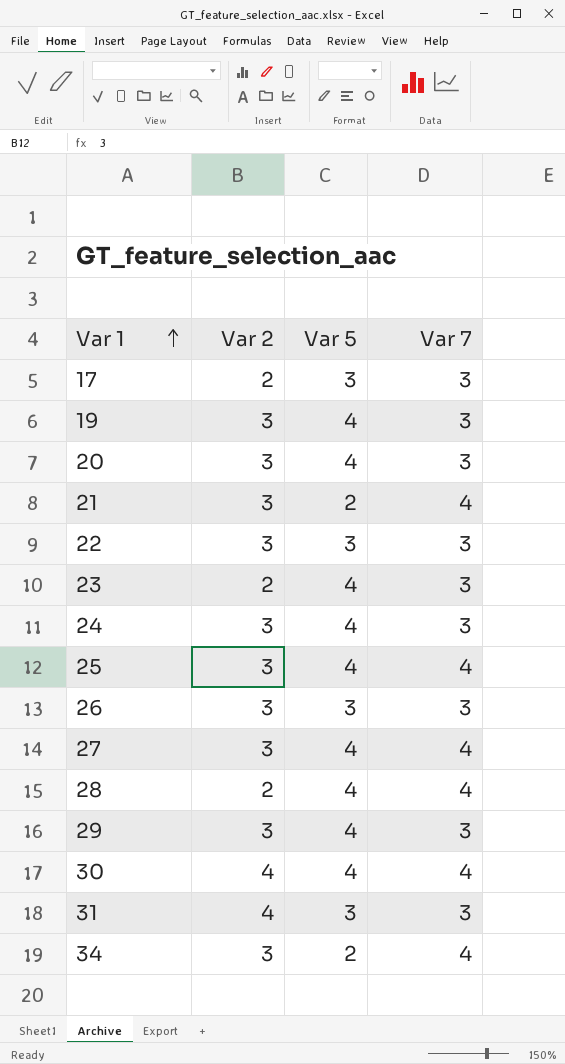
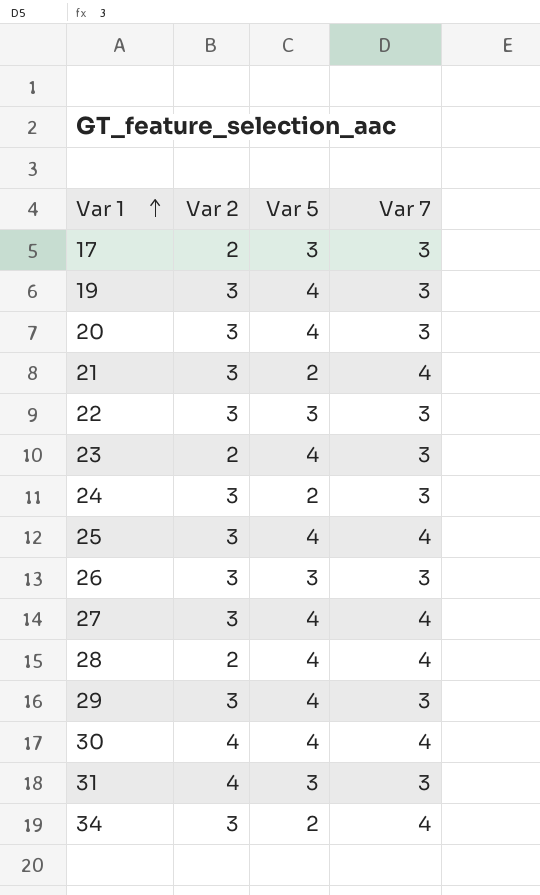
24 | Var 5: 4 -> 2

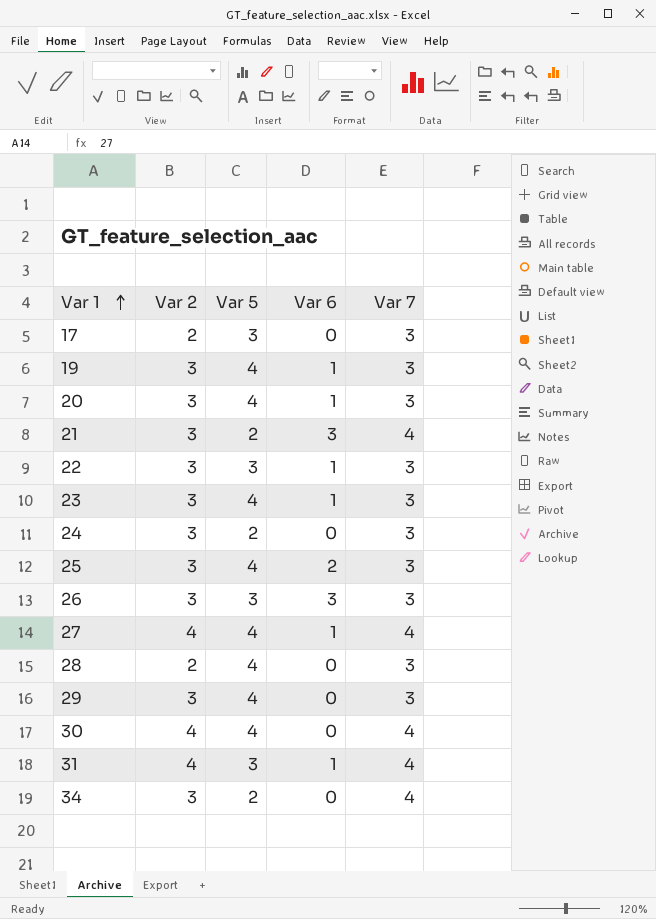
column Var 6 | position: none -> 4
23 | Var 2: 2 -> 3
25 | Var 7: 4 -> 3
27 | Var 2: 3 -> 4
28 | Var 7: 4 -> 3
31 | Var 7: 3 -> 4

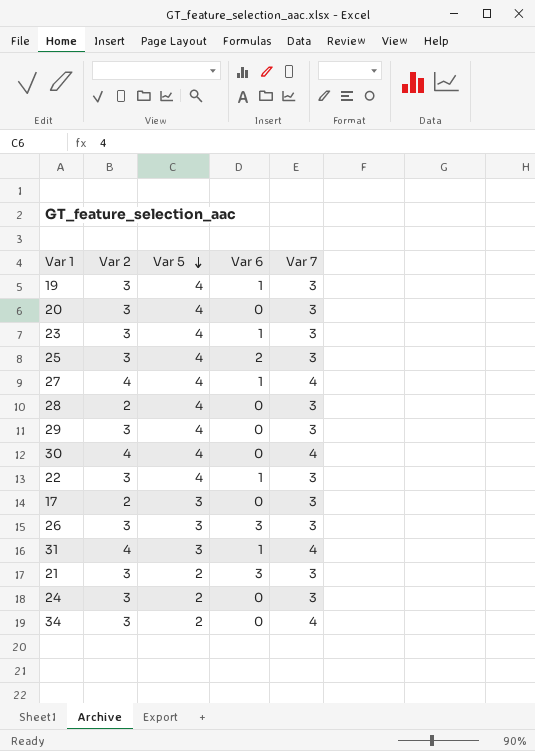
row order: Var 1 ascending -> Var 5 descending
20 | Var 6: 1 -> 0
22 | Var 5: 3 -> 4
21 | Var 7: 4 -> 3

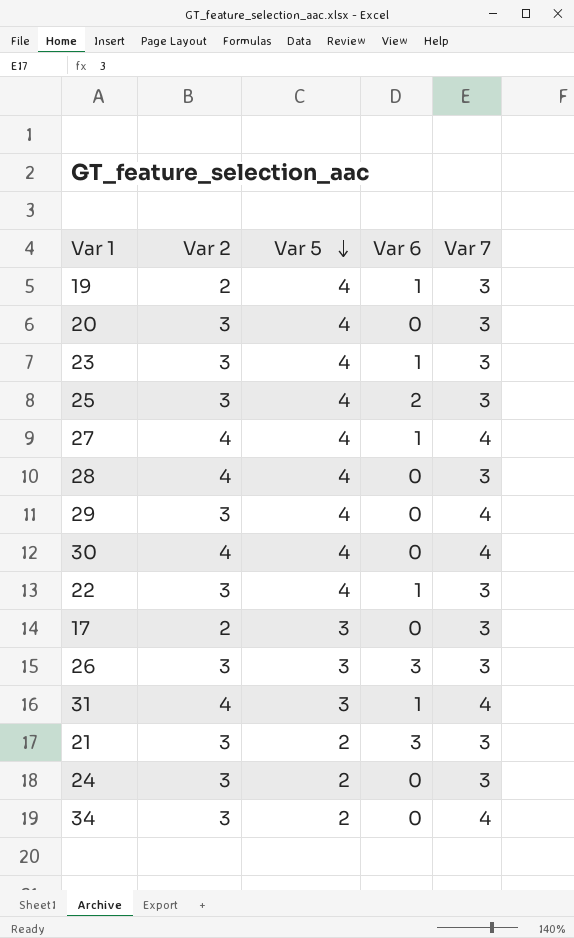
19 | Var 2: 3 -> 2
28 | Var 2: 2 -> 4
29 | Var 7: 3 -> 4

